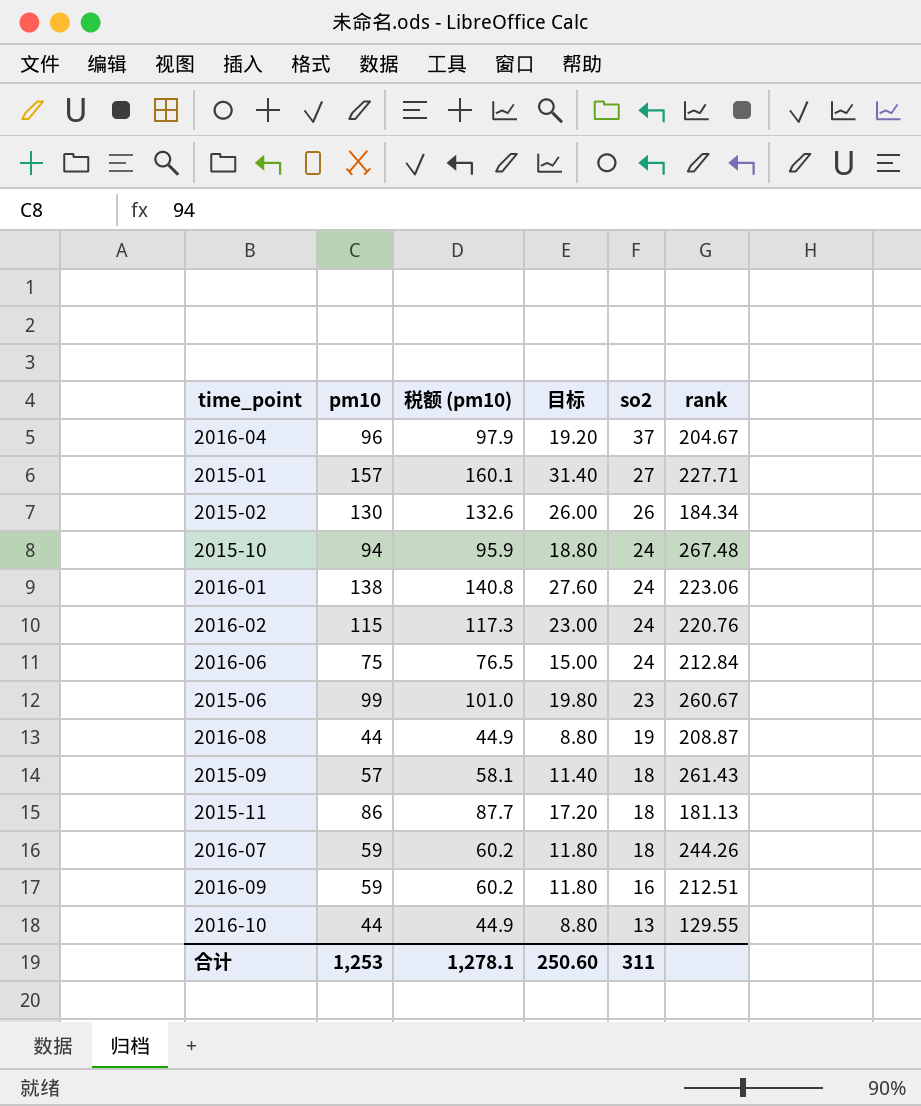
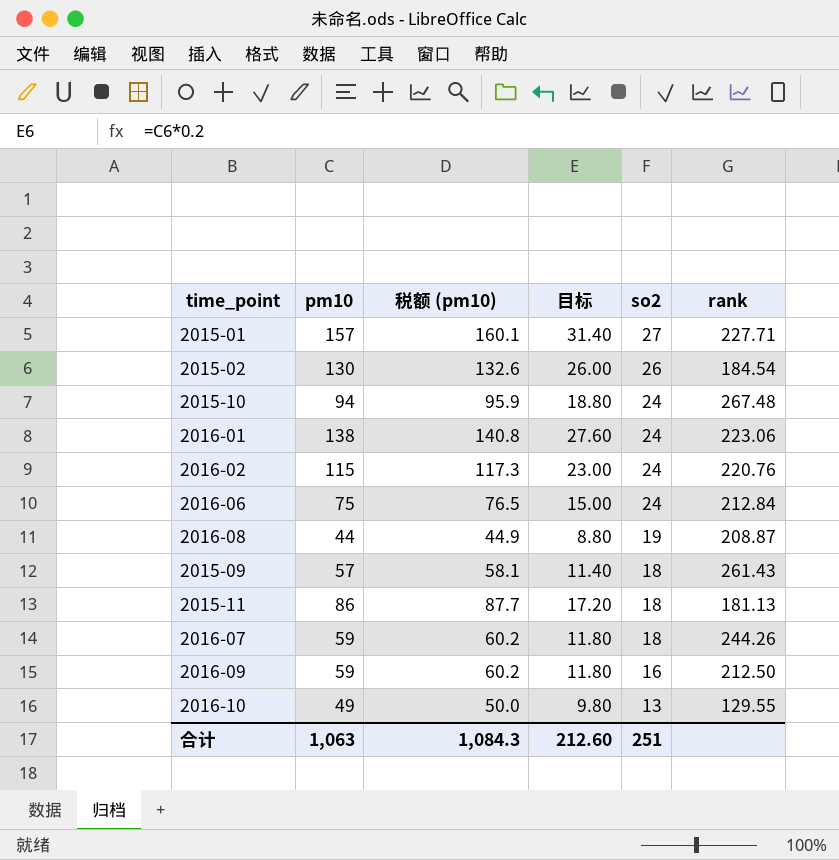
row 2016-04: 96 | 97.9 | 19.20 | 37 | 204.67 -> none
row 2015-06: 99 | 101.0 | 19.80 | 23 | 260.67 -> none
2015-02 | rank: 184.34 -> 184.54
2016-09 | rank: 212.51 -> 212.50
2016-10 | pm10: 44 -> 49
2016-10 | 税额 (pm10): 44.9 -> 50.0
2016-10 | 目标: 8.80 -> 9.80
合计 | pm10: 1,253 -> 1,063
合计 | 税额 (pm10): 1,278.1 -> 1,084.3
合计 | 目标: 250.60 -> 212.60
合计 | so2: 311 -> 251

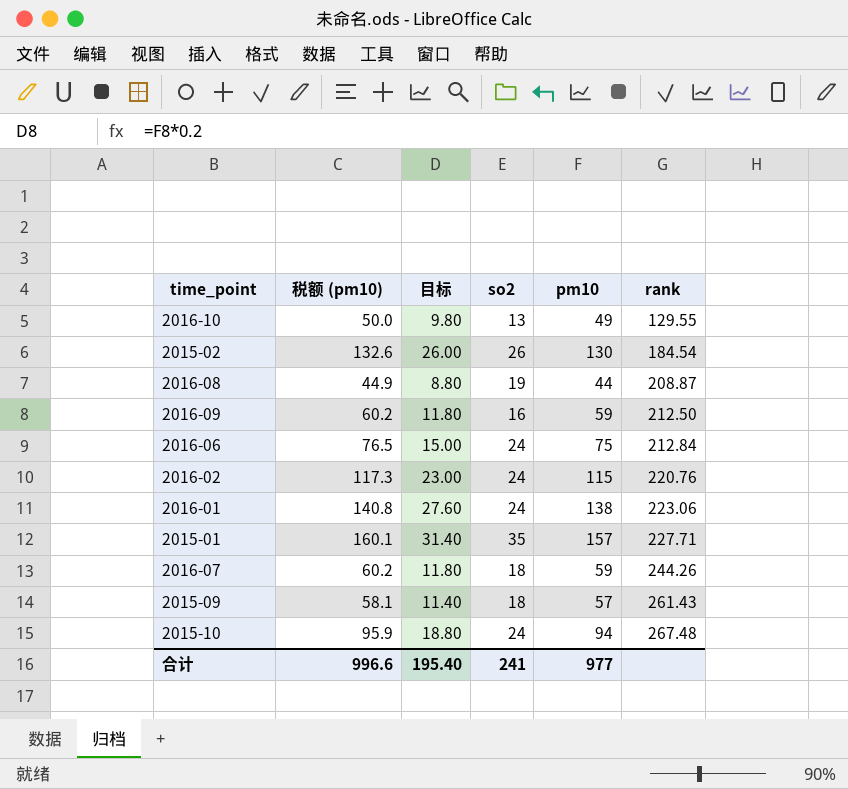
row order: so2 descending -> rank ascending
column pm10 | position: 2 -> 5
row 2015-11: 86 | 87.7 | 17.20 | 18 | 181.13 -> none
2015-01 | so2: 27 -> 35
合计 | 税额 (pm10): 1,084.3 -> 996.6
合计 | 目标: 212.60 -> 195.40
合计 | so2: 251 -> 241
合计 | pm10: 1,063 -> 977

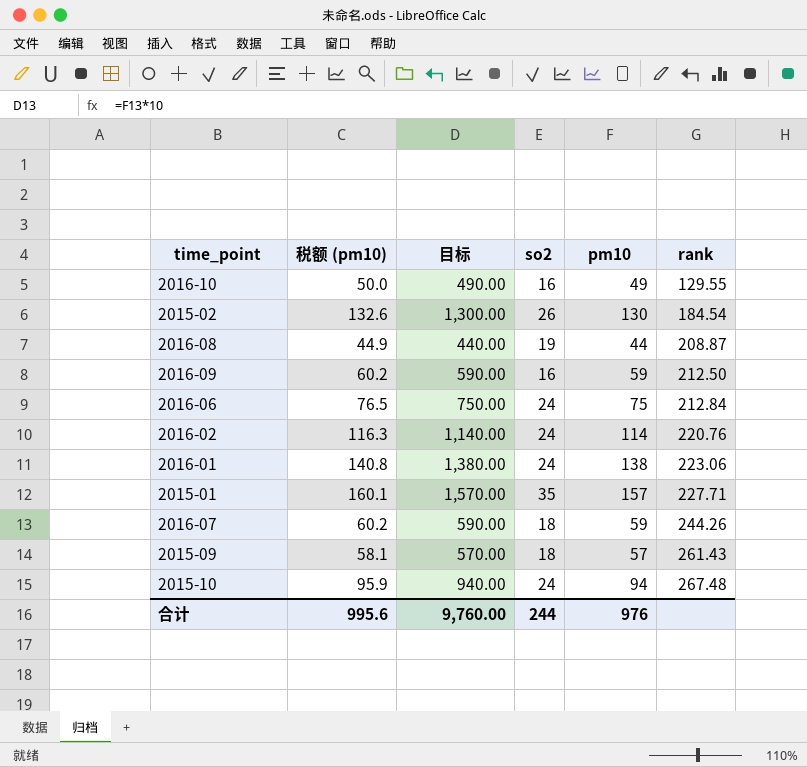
column 目标 | formula: [pm10] * 0.2 -> [pm10] * 10
2016-10 | so2: 13 -> 16
2016-02 | 税额 (pm10): 117.3 -> 116.3
2016-02 | pm10: 115 -> 114
合计 | 税额 (pm10): 996.6 -> 995.6
合计 | 目标: 195.40 -> 9,760.00
合计 | so2: 241 -> 244
合计 | pm10: 977 -> 976

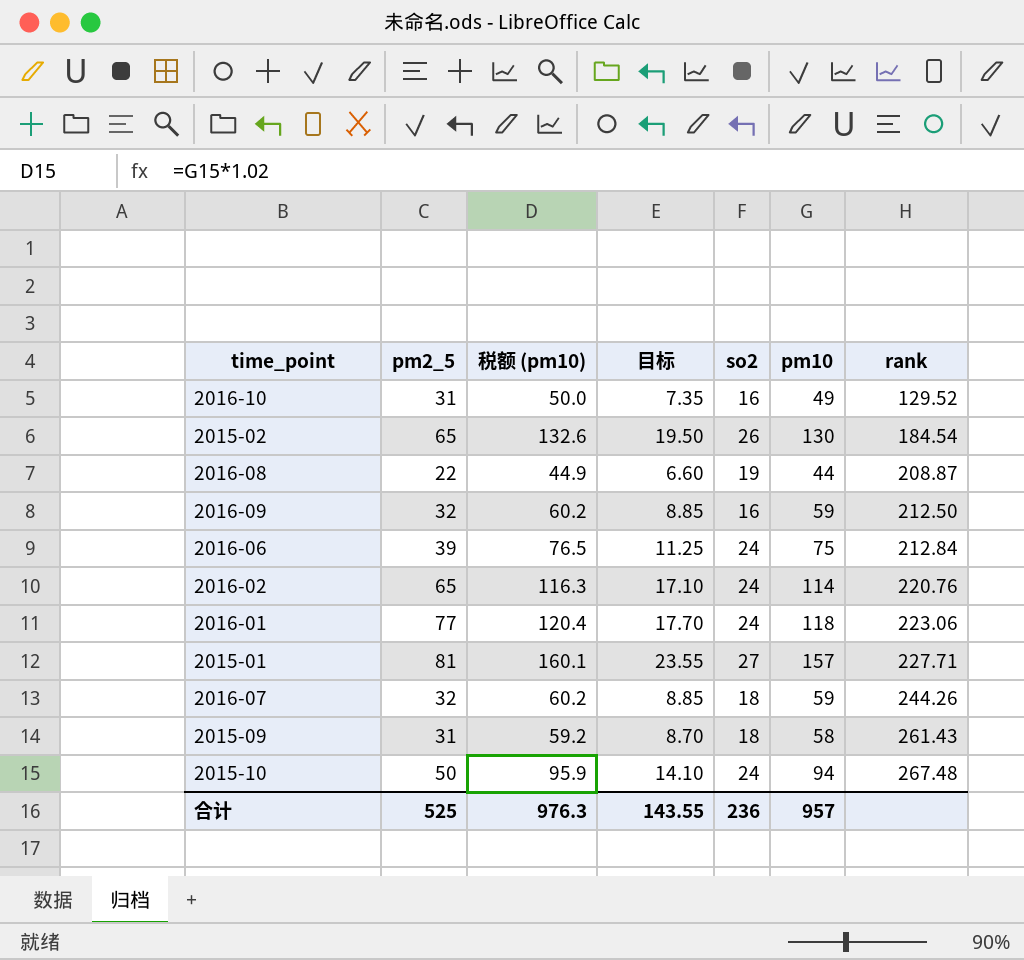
column pm2_5 | position: none -> 2
column 目标 | formula: [pm10] * 10 -> [pm10] * 0.15
2016-10 | rank: 129.55 -> 129.52
2016-01 | 税额 (pm10): 140.8 -> 120.4
2016-01 | pm10: 138 -> 118
2015-01 | so2: 35 -> 27
2015-09 | 税额 (pm10): 58.1 -> 59.2
2015-09 | pm10: 57 -> 58
合计 | 税额 (pm10): 995.6 -> 976.3
合计 | 目标: 9,760.00 -> 143.55
合计 | so2: 244 -> 236
合计 | pm10: 976 -> 957

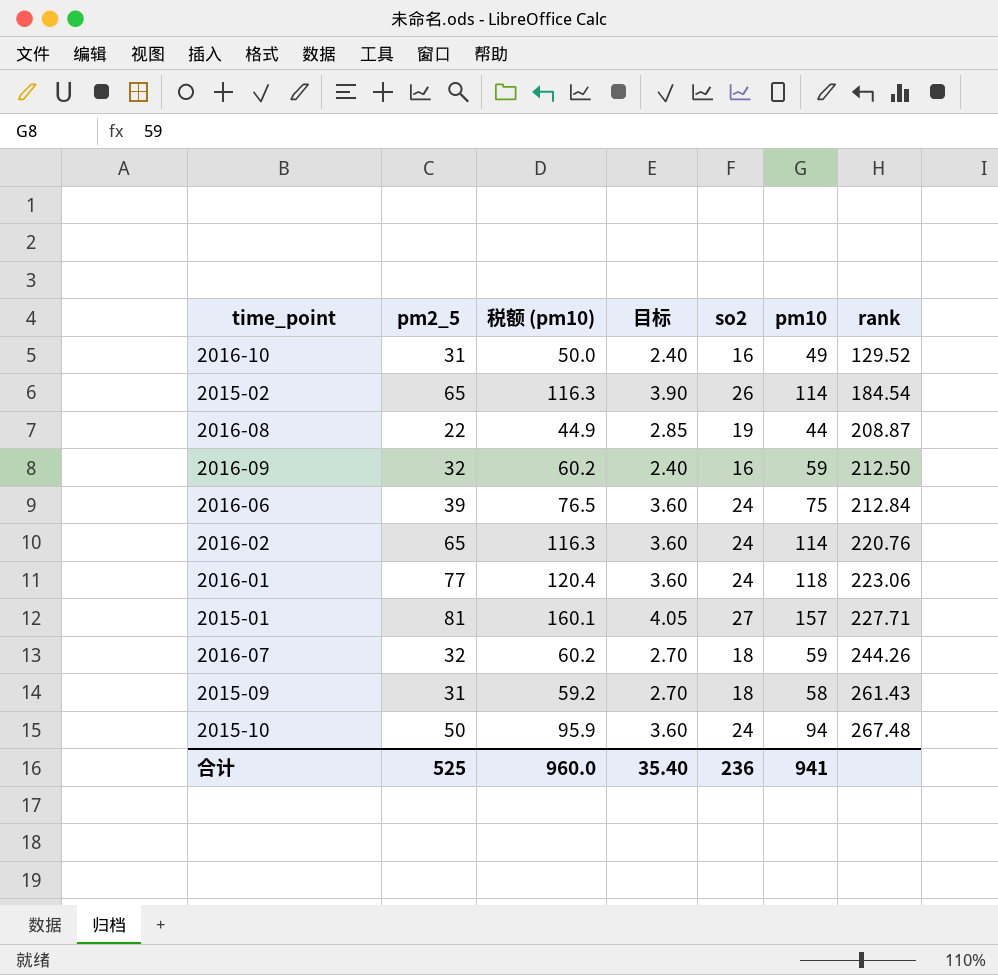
column 目标 | formula: [pm10] * 0.15 -> [so2] * 0.15
2015-02 | 税额 (pm10): 132.6 -> 116.3
2015-02 | pm10: 130 -> 114
合计 | 税额 (pm10): 976.3 -> 960.0
合计 | 目标: 143.55 -> 35.40
合计 | pm10: 957 -> 941

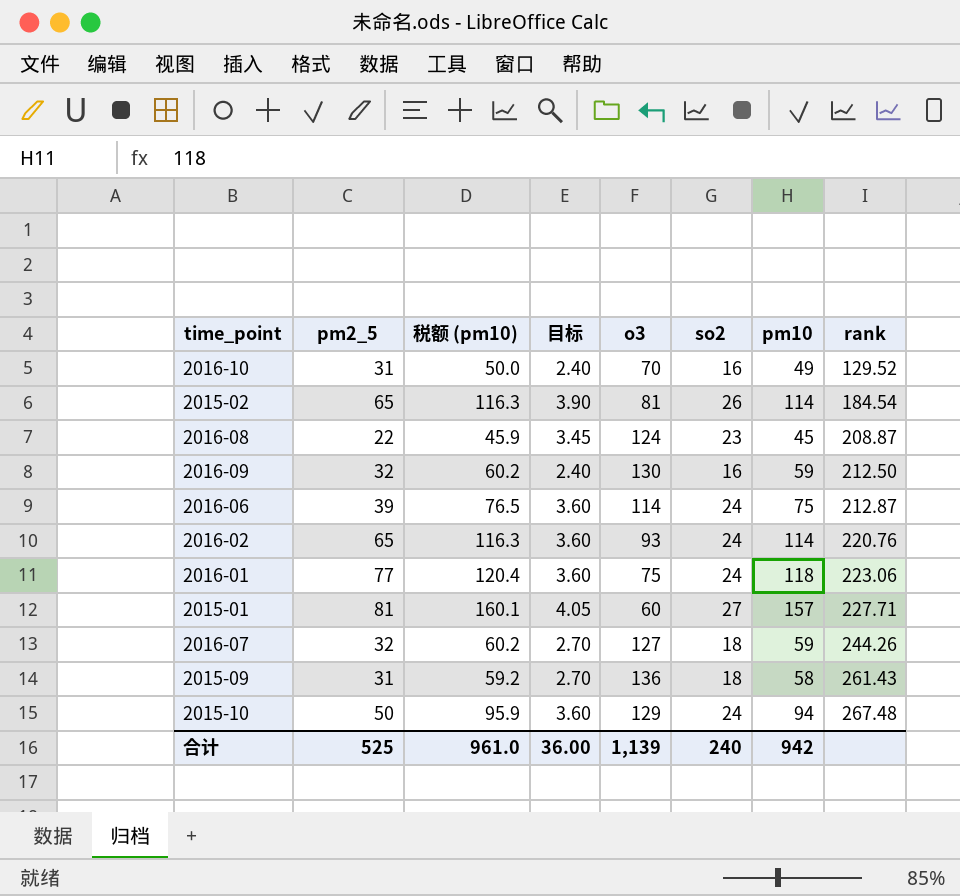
column o3 | position: none -> 5
2016-08 | 税额 (pm10): 44.9 -> 45.9
2016-08 | 目标: 2.85 -> 3.45
2016-08 | so2: 19 -> 23
2016-08 | pm10: 44 -> 45
2016-06 | rank: 212.84 -> 212.87
合计 | 税额 (pm10): 960.0 -> 961.0
合计 | 目标: 35.40 -> 36.00
合计 | so2: 236 -> 240
合计 | pm10: 941 -> 942

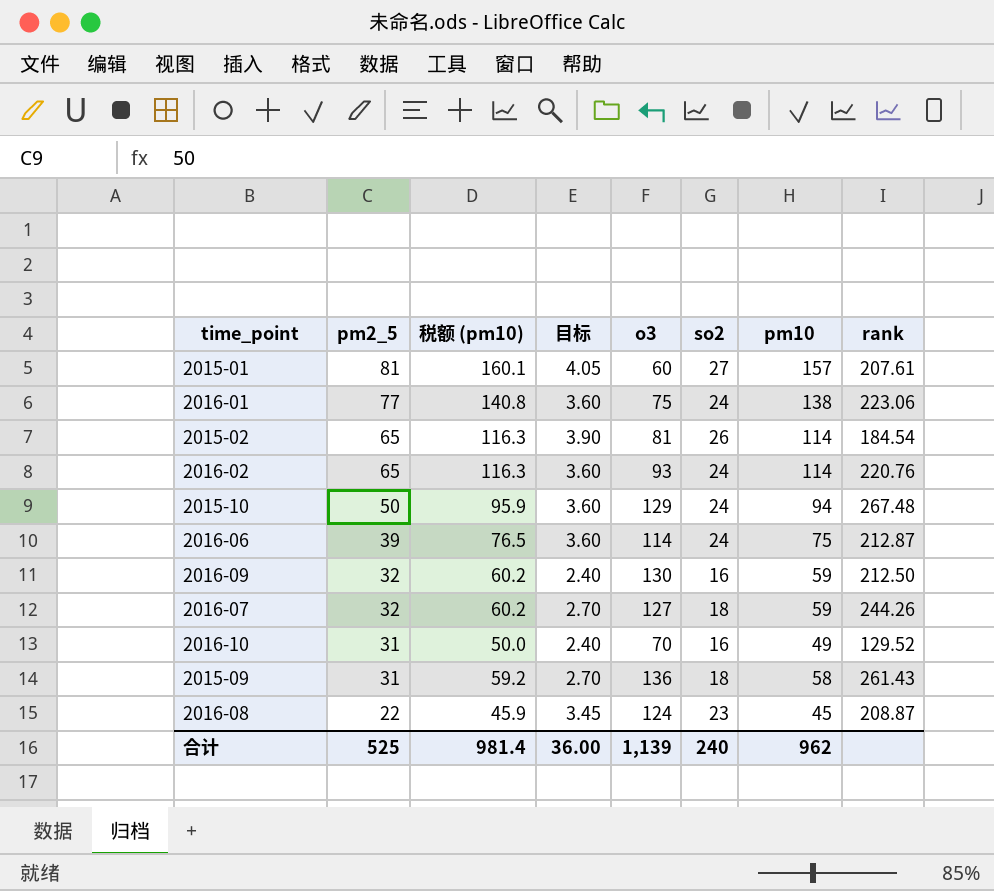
row order: rank ascending -> pm2_5 descending
2015-01 | rank: 227.71 -> 207.61
2016-01 | 税额 (pm10): 120.4 -> 140.8
2016-01 | pm10: 118 -> 138
合计 | 税额 (pm10): 961.0 -> 981.4
合计 | pm10: 942 -> 962

